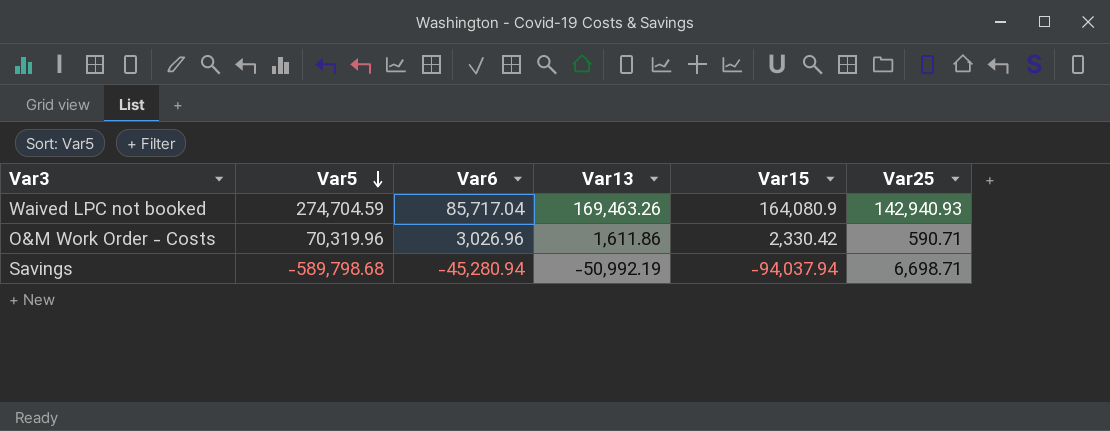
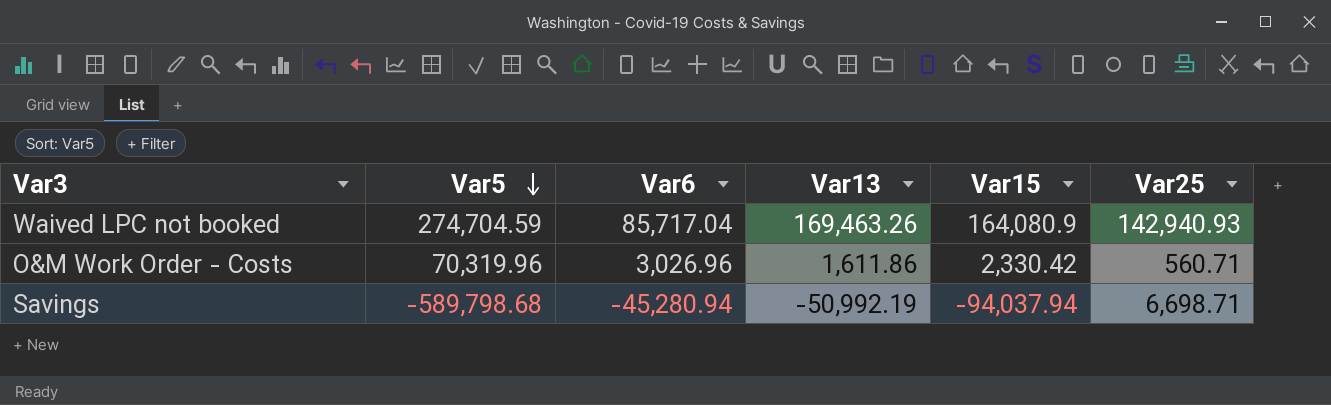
O&M Work Order - Costs | Var25: 590.71 -> 560.71

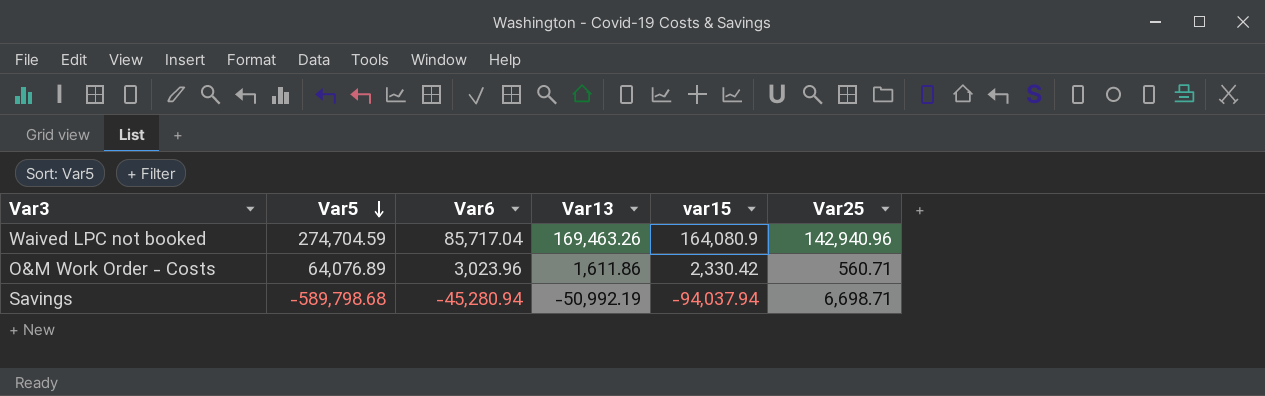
column name: Var15 -> var15
Waived LPC not booked | Var25: 142,940.93 -> 142,940.96
O&M Work Order - Costs | Var5: 70,319.96 -> 64,076.89
O&M Work Order - Costs | Var6: 3,026.96 -> 3,023.96

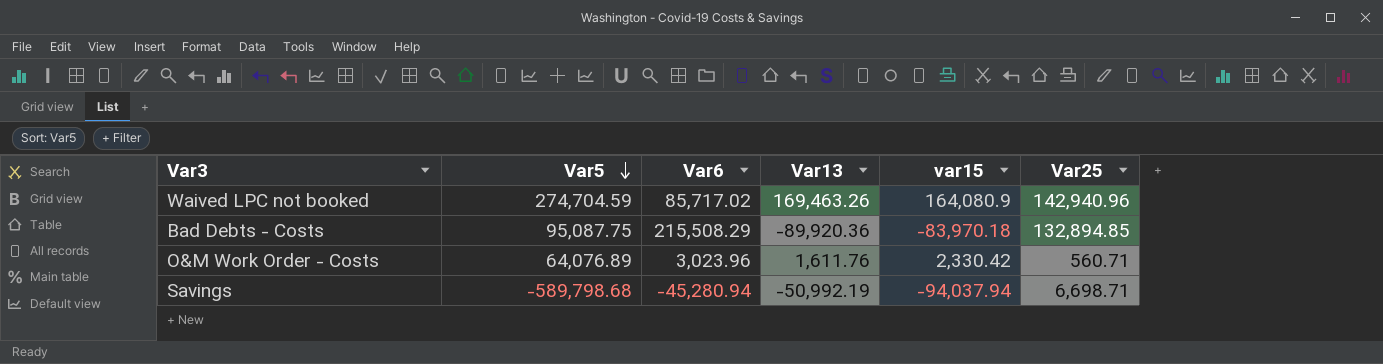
Waived LPC not booked | Var6: 85,717.04 -> 85,717.02
row Bad Debts - Costs: none -> 95,087.75 | 215,508.29 | -89,920.36 | -83,970.18 | 132,894.85
O&M Work Order - Costs | Var13: 1,611.86 -> 1,611.76

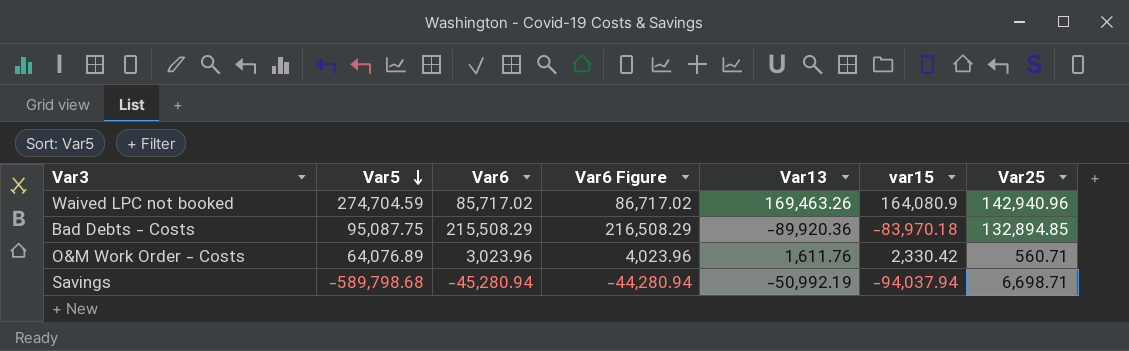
column Var6 Figure | formula: none -> [Var6] + 1000

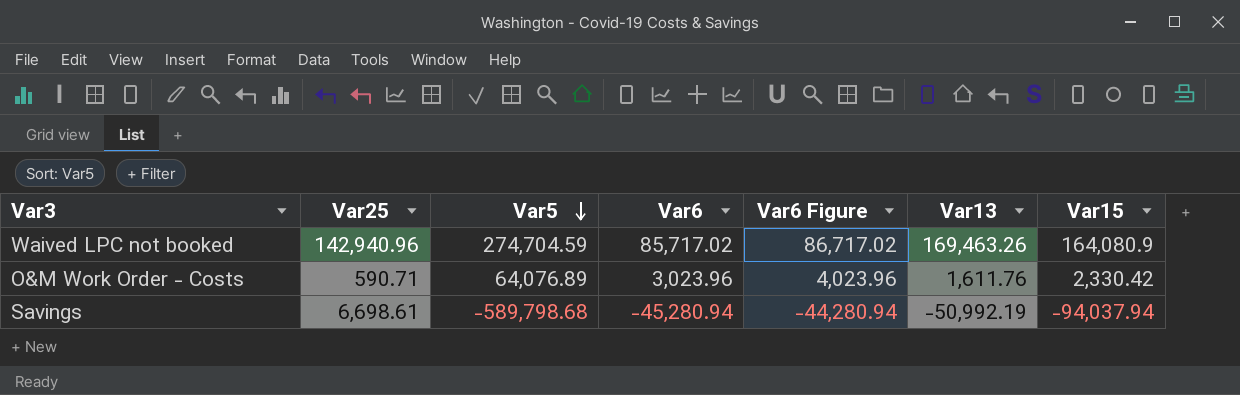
column Var25 | position: 7 -> 2
column name: var15 -> Var15
row Bad Debts - Costs: 95,087.75 | 215,508.29 | 216,508.29 | -89,920.36 | -83,970.18 | 132,894.85 -> none
O&M Work Order - Costs | Var25: 560.71 -> 590.71
Savings | Var25: 6,698.71 -> 6,698.61

